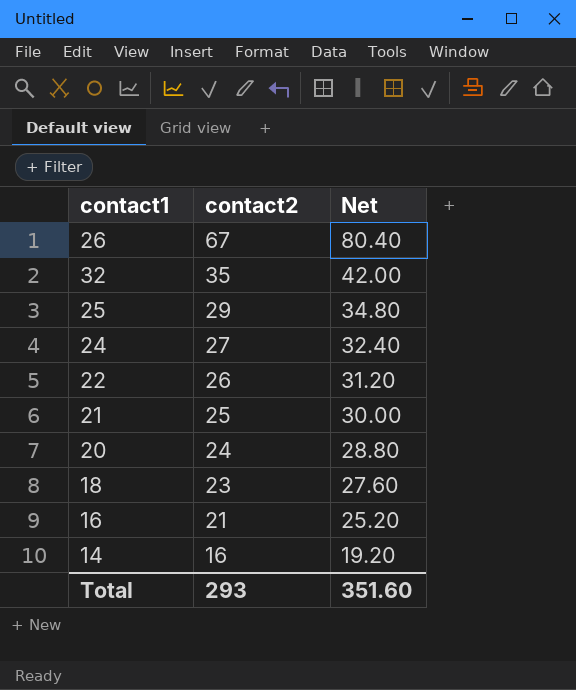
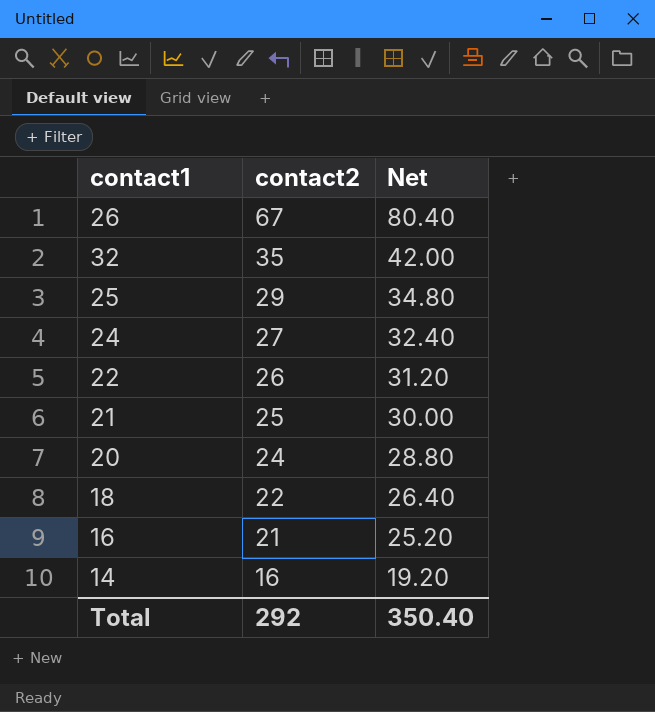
18 | contact2: 23 -> 22
18 | Net: 27.60 -> 26.40
Total | contact2: 293 -> 292
Total | Net: 351.60 -> 350.40

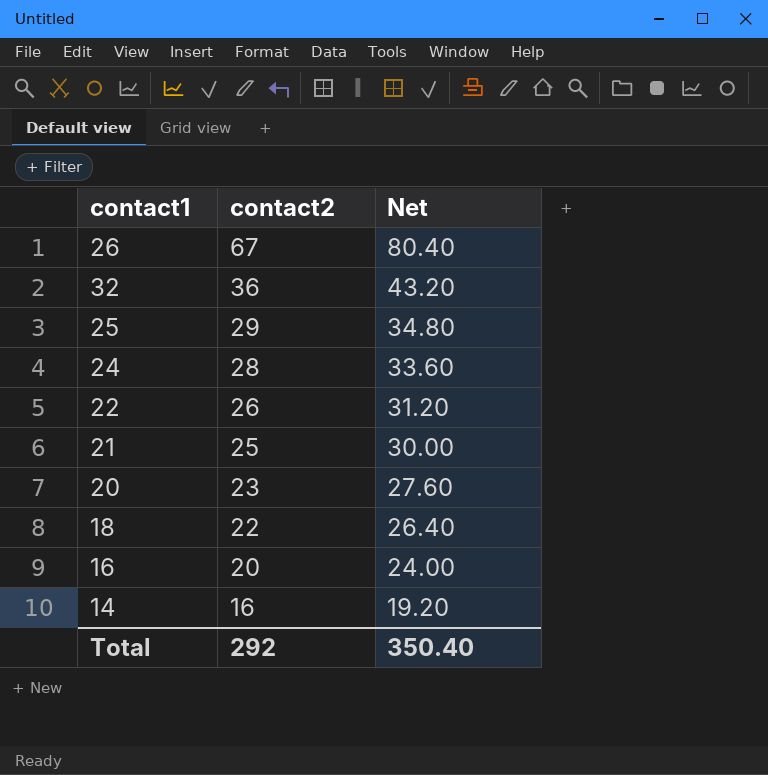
32 | contact2: 35 -> 36
32 | Net: 42.00 -> 43.20
24 | contact2: 27 -> 28
24 | Net: 32.40 -> 33.60
20 | contact2: 24 -> 23
20 | Net: 28.80 -> 27.60
16 | contact2: 21 -> 20
16 | Net: 25.20 -> 24.00

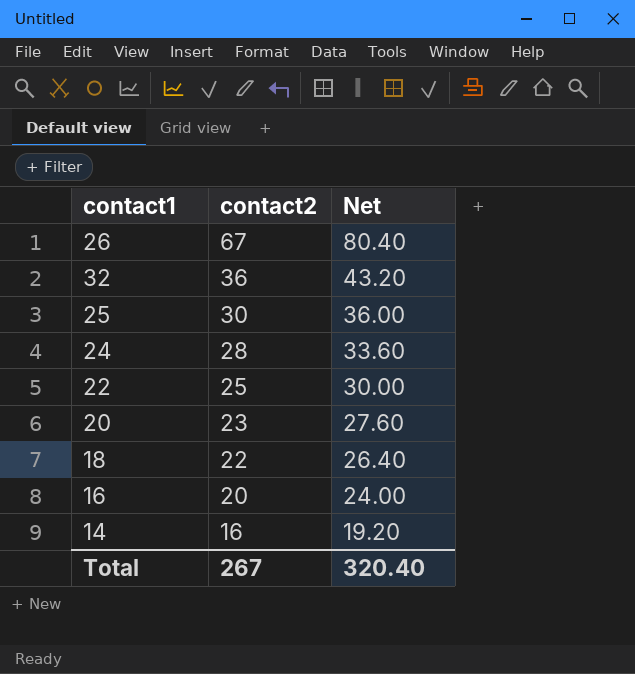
row 21: 25 | 30.00 -> none
25 | contact2: 29 -> 30
25 | Net: 34.80 -> 36.00
22 | contact2: 26 -> 25
22 | Net: 31.20 -> 30.00
Total | contact2: 292 -> 267
Total | Net: 350.40 -> 320.40

